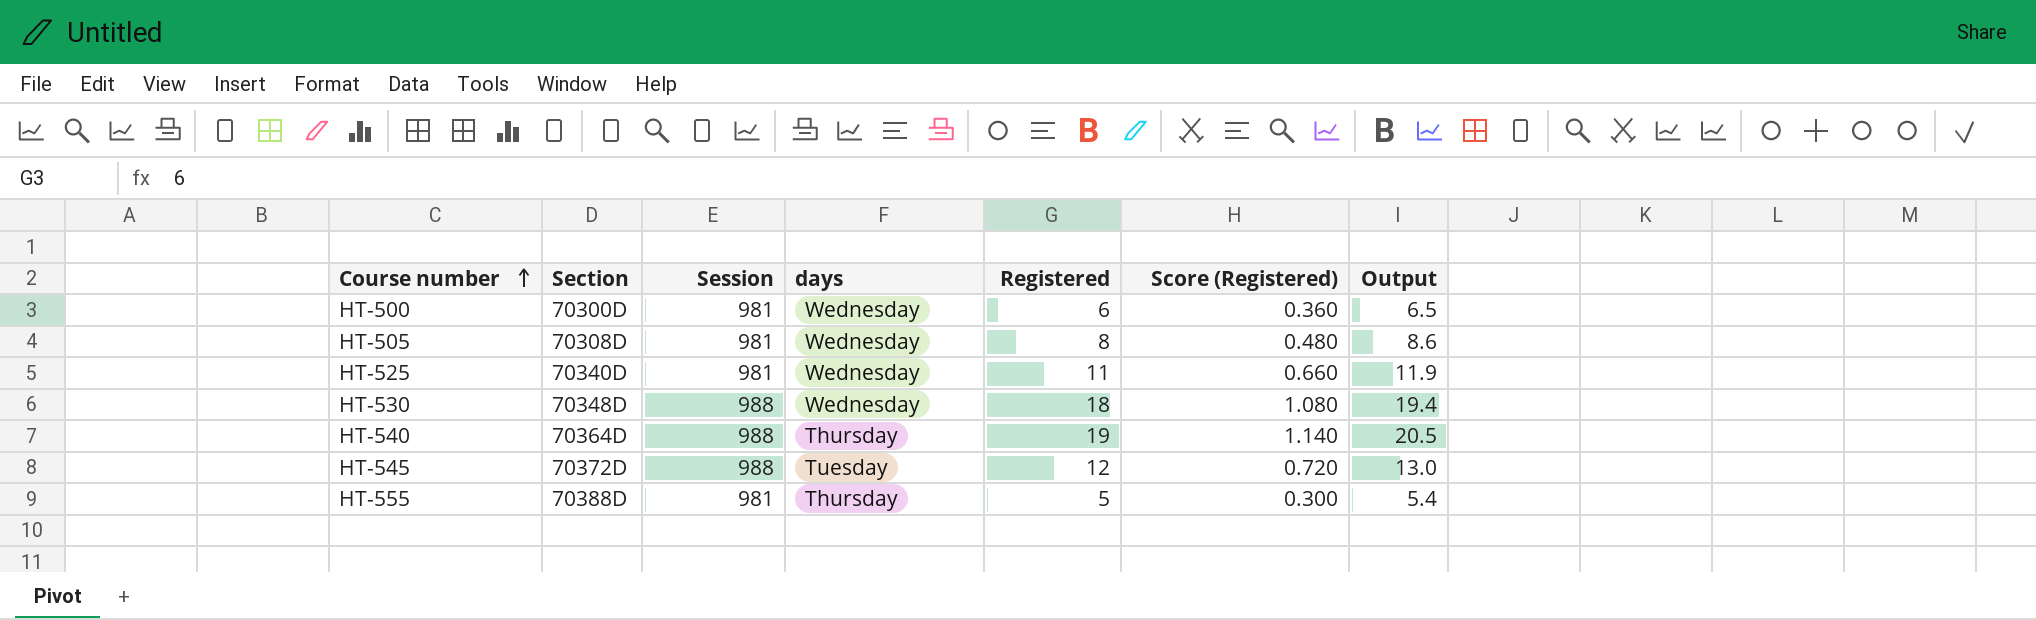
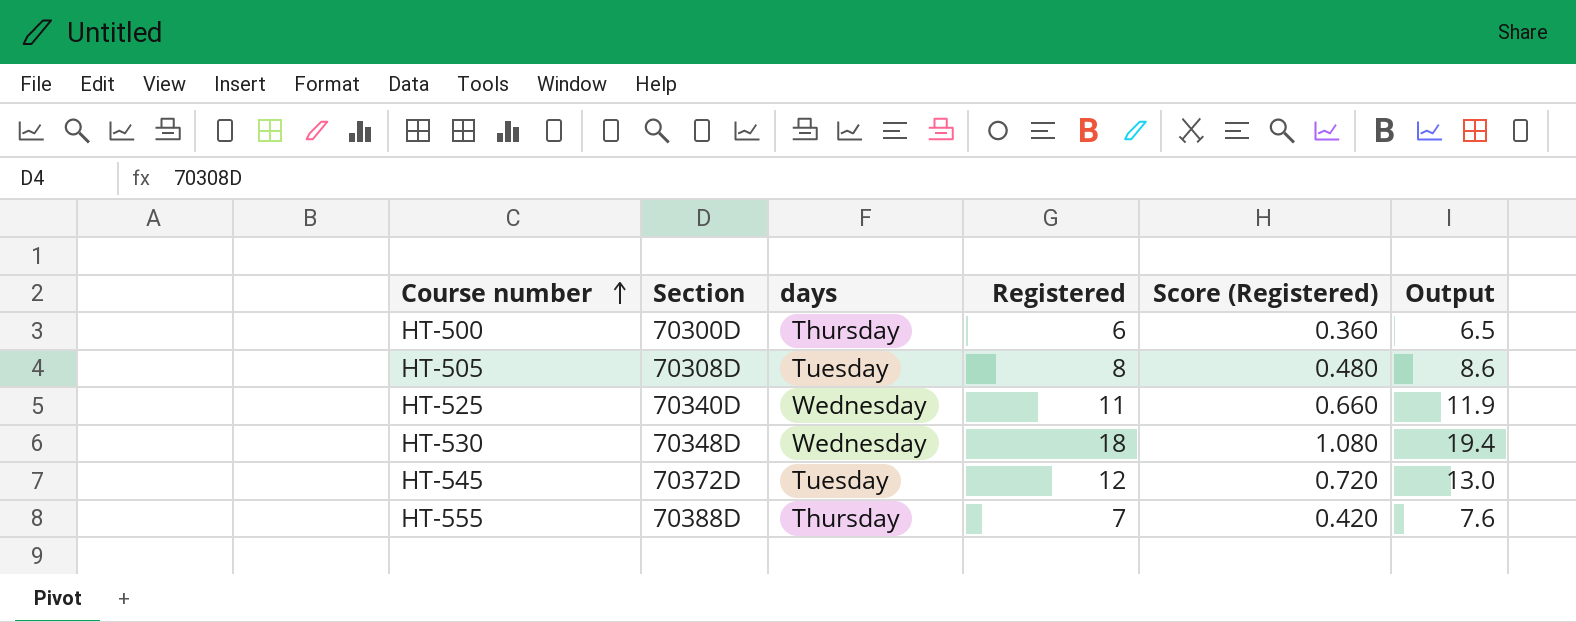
column Session | position: 3 -> none
row HT-540: 70364D | 988 | Thursday | 19 | 1.140 | 20.5 -> none
HT-500 | days: Wednesday -> Thursday
HT-505 | days: Wednesday -> Tuesday
HT-555 | Registered: 5 -> 7
HT-555 | Score (Registered): 0.300 -> 0.420
HT-555 | Output: 5.4 -> 7.6

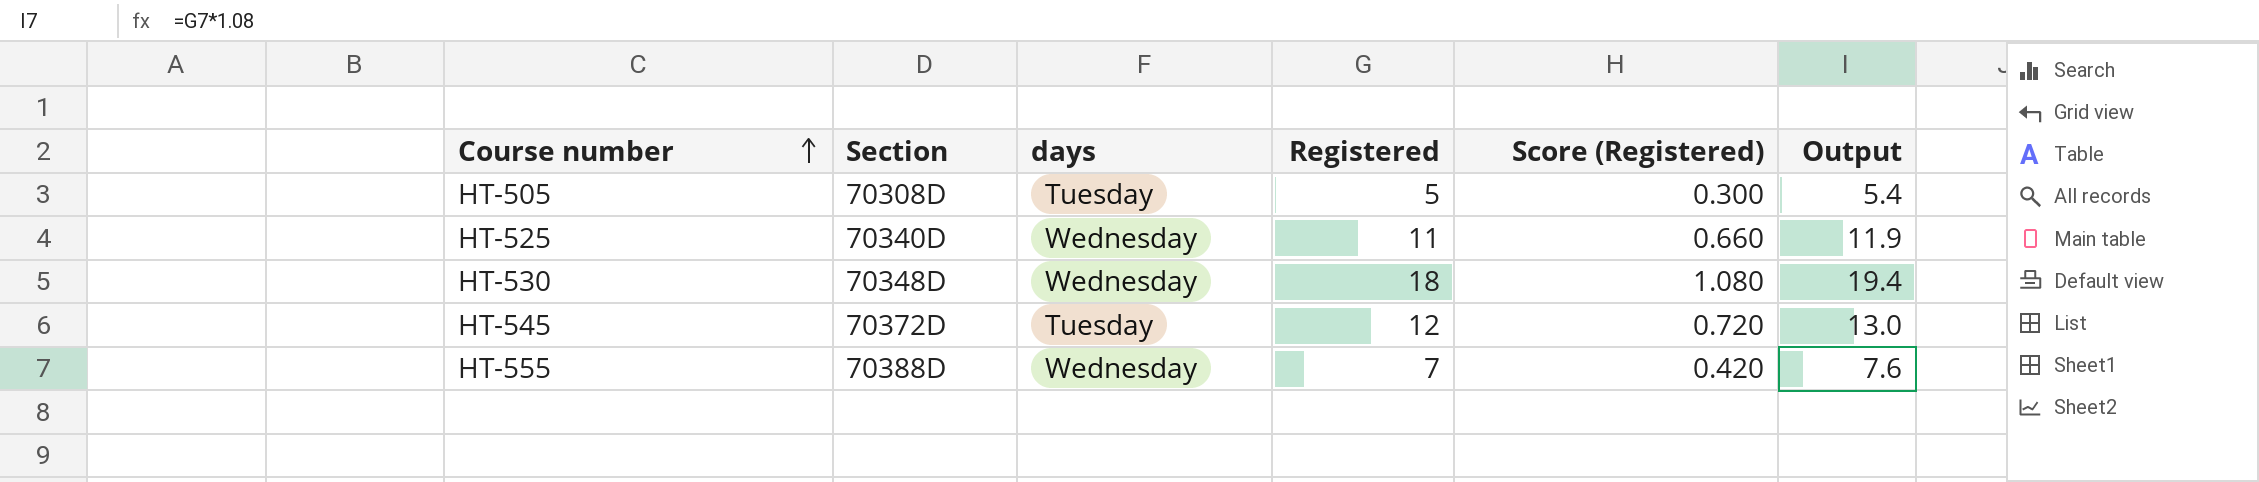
row HT-500: 70300D | Thursday | 6 | 0.360 | 6.5 -> none
HT-505 | Registered: 8 -> 5
HT-505 | Score (Registered): 0.480 -> 0.300
HT-505 | Output: 8.6 -> 5.4
HT-555 | days: Thursday -> Wednesday

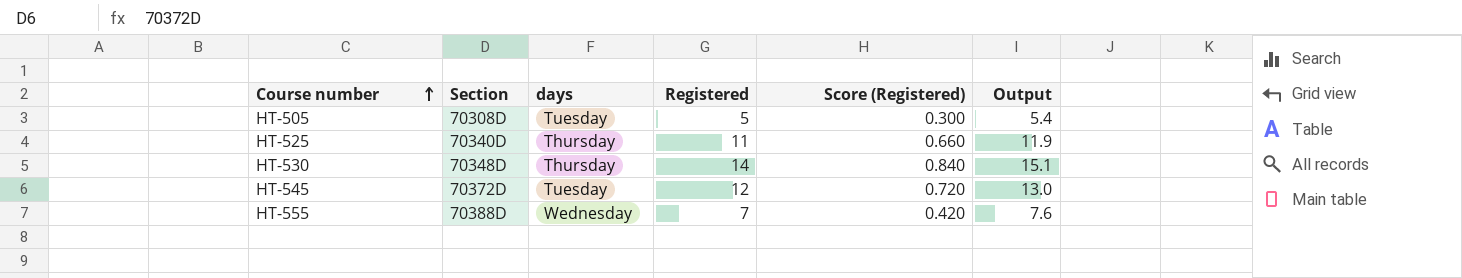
HT-525 | days: Wednesday -> Thursday
HT-530 | days: Wednesday -> Thursday
HT-530 | Registered: 18 -> 14
HT-530 | Score (Registered): 1.080 -> 0.840
HT-530 | Output: 19.4 -> 15.1

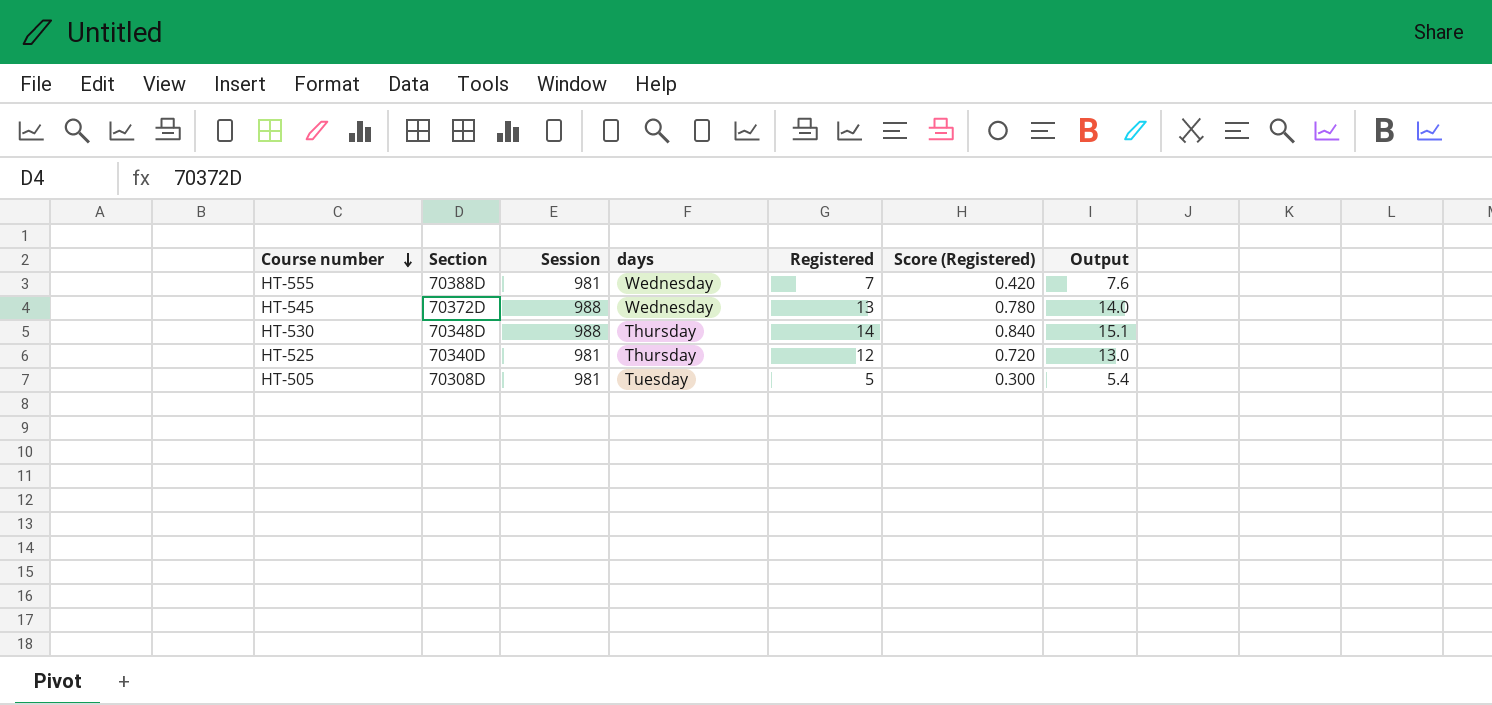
row order: Course number ascending -> Course number descending
column Session | position: none -> 3
HT-545 | days: Tuesday -> Wednesday
HT-545 | Registered: 12 -> 13
HT-545 | Score (Registered): 0.720 -> 0.780
HT-545 | Output: 13.0 -> 14.0
HT-525 | Registered: 11 -> 12
HT-525 | Score (Registered): 0.660 -> 0.720
HT-525 | Output: 11.9 -> 13.0

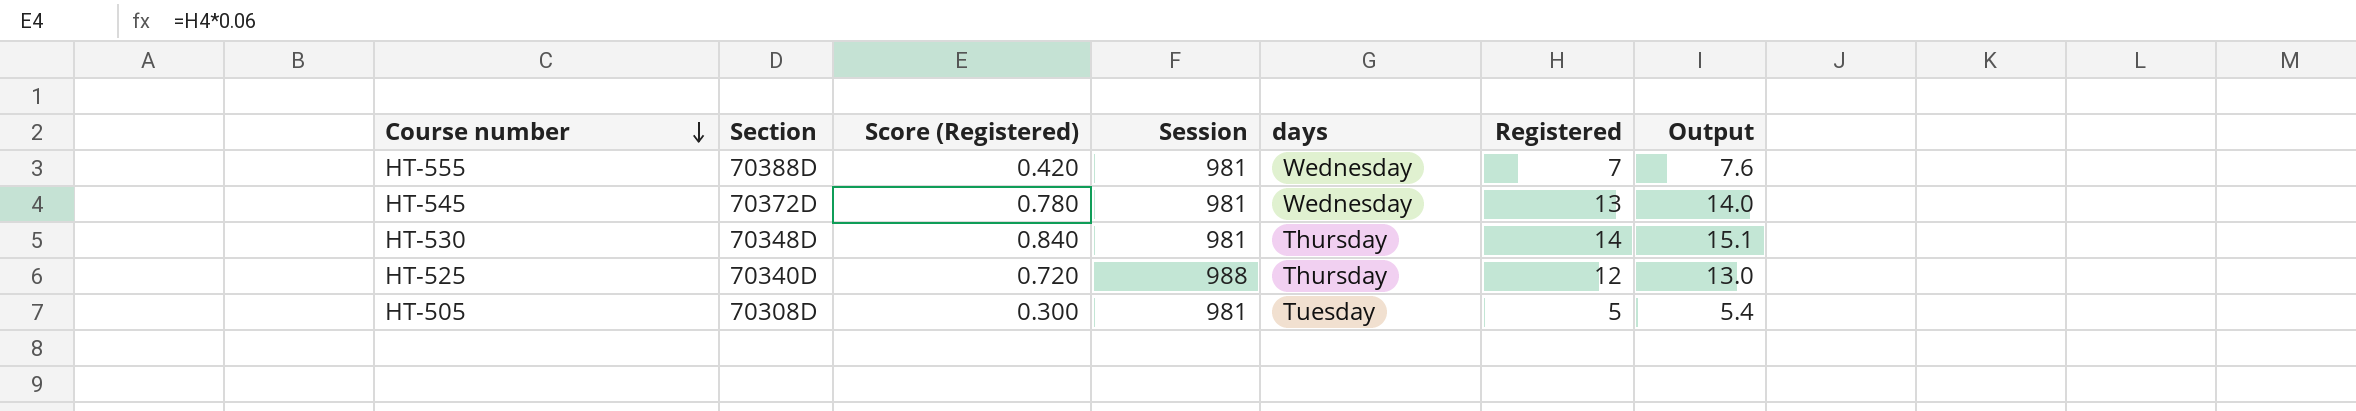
column Score (Registered) | position: 6 -> 3
HT-545 | Session: 988 -> 981
HT-530 | Session: 988 -> 981
HT-525 | Session: 981 -> 988

